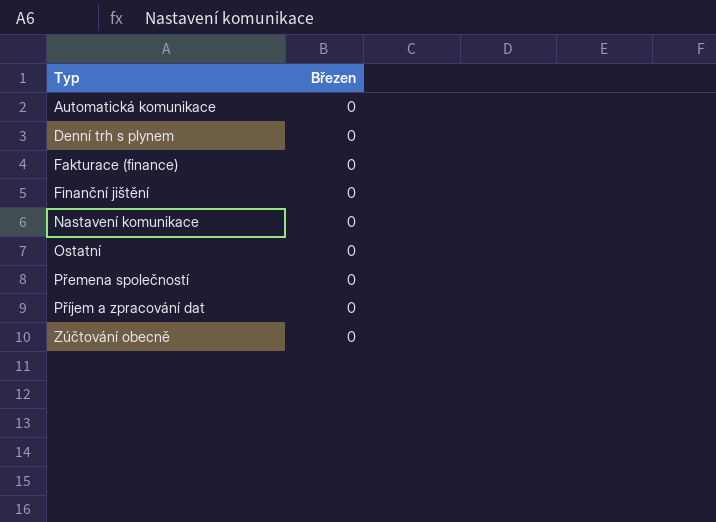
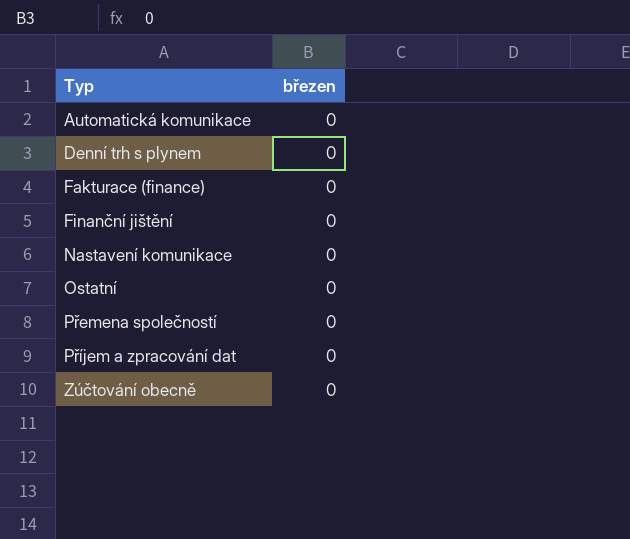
column name: Březen -> březen

